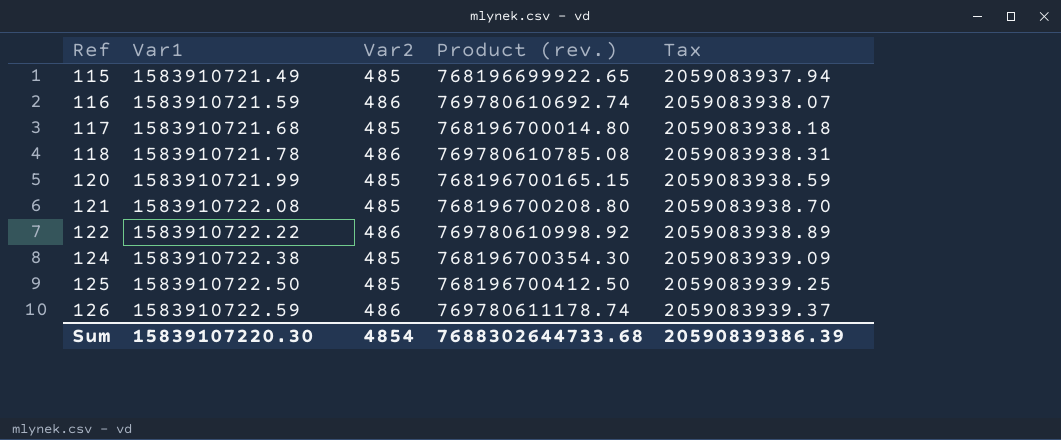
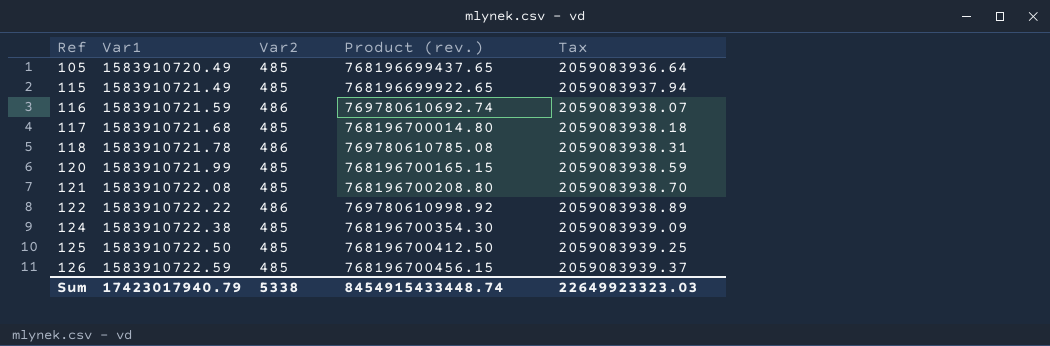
row 105: none -> 1583910720.49 | 485 | 768196699437.65 | 2059083936.64
126 | Var2: 486 -> 485
126 | Product (rev.): 769780611178.74 -> 768196700456.15
Sum | Var1: 15839107220.30 -> 17423017940.79
Sum | Var2: 4854 -> 5338
Sum | Product (rev.): 7688302644733.68 -> 8454915433448.74
Sum | Tax: 20590839386.39 -> 22649923323.03

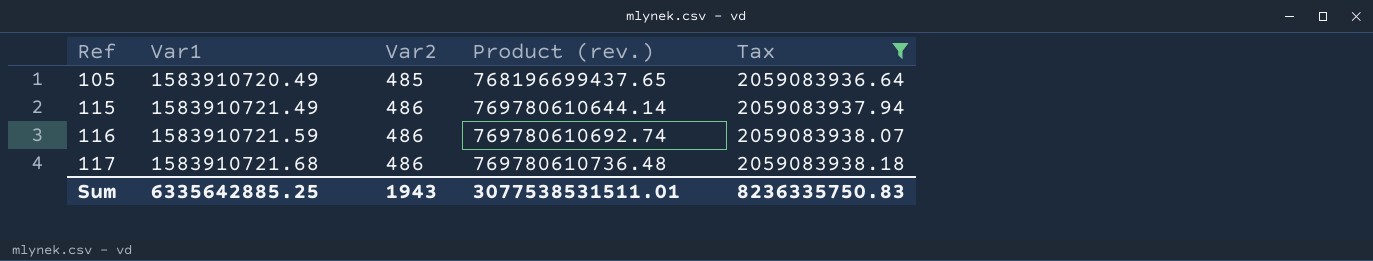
filter: none -> Tax <= 2059083938.18
115 | Var2: 485 -> 486
115 | Product (rev.): 768196699922.65 -> 769780610644.14
117 | Var2: 485 -> 486
117 | Product (rev.): 768196700014.80 -> 769780610736.48
Sum | Var1: 17423017940.79 -> 6335642885.25
Sum | Var2: 5338 -> 1943
Sum | Product (rev.): 8454915433448.74 -> 3077538531511.01
Sum | Tax: 22649923323.03 -> 8236335750.83

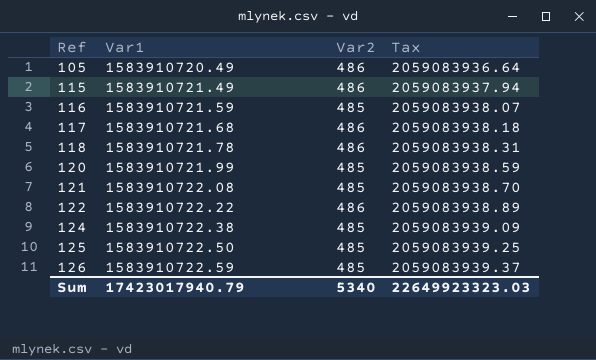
filter: Tax <= 2059083938.18 -> none
column Product (rev.) | formula: [Var1] * [Var2] -> none
105 | Var2: 485 -> 486
116 | Var2: 486 -> 485
Sum | Var1: 6335642885.25 -> 17423017940.79
Sum | Var2: 1943 -> 5340
Sum | Tax: 8236335750.83 -> 22649923323.03

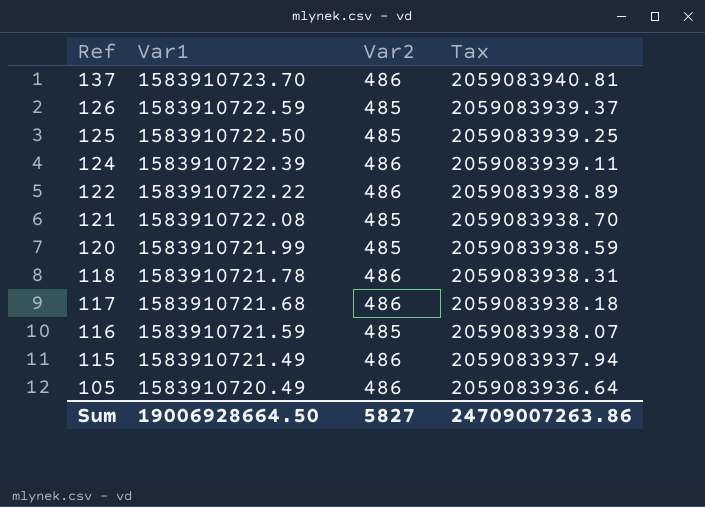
row order: Ref ascending -> Ref descending
row 137: none -> 1583910723.70 | 486 | 2059083940.81
124 | Var1: 1583910722.38 -> 1583910722.39
124 | Var2: 485 -> 486
124 | Tax: 2059083939.09 -> 2059083939.11
Sum | Var1: 17423017940.79 -> 19006928664.50
Sum | Var2: 5340 -> 5827
Sum | Tax: 22649923323.03 -> 24709007263.86

